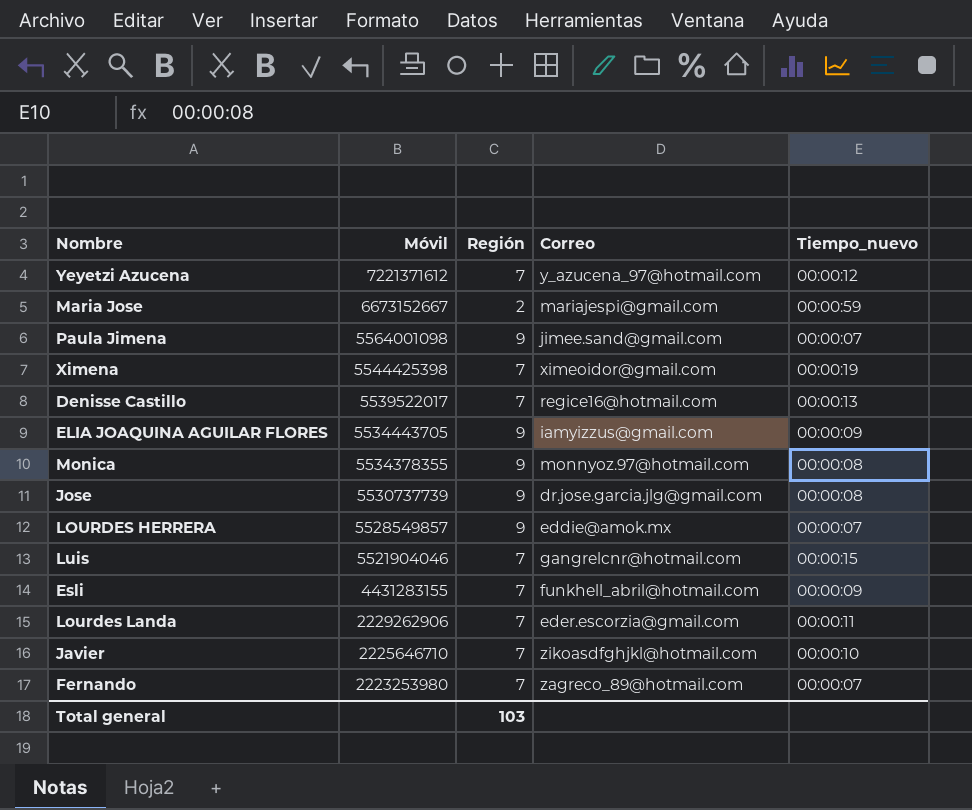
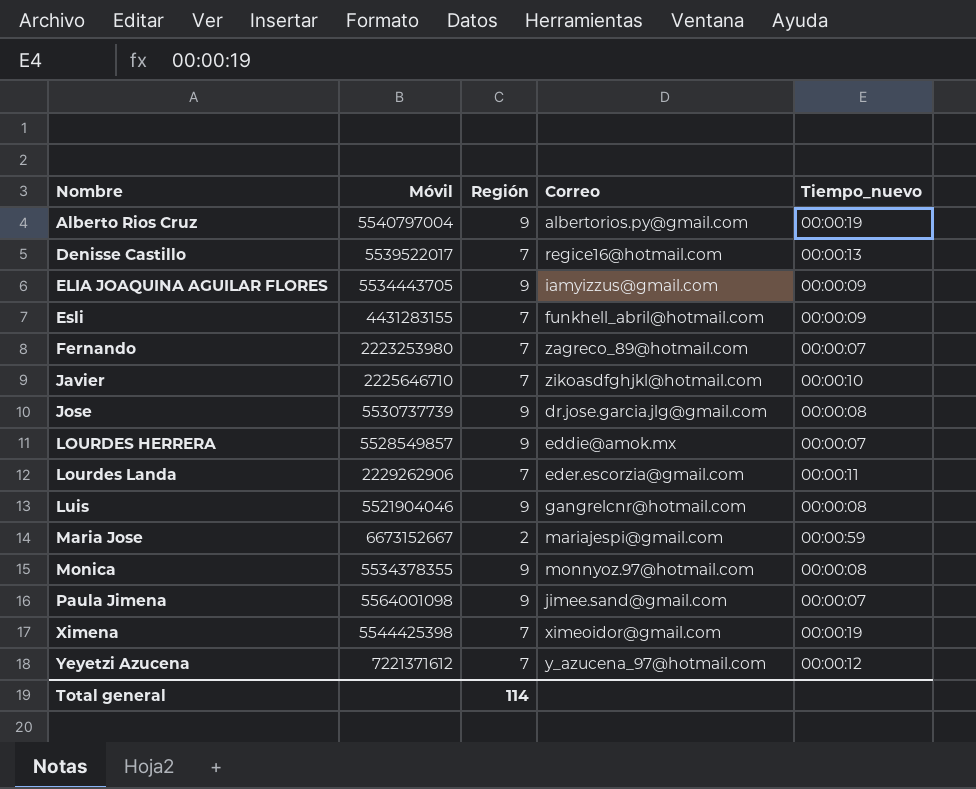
row order: Móvil descending -> Nombre ascending
row Alberto Rios Cruz: none -> 5540797004 | 9 | albertorios.py@gmail.com | 00:00:19
Luis | Región: 7 -> 9
Luis | Tiempo_nuevo: 00:00:15 -> 00:00:08
Total general | Región: 103 -> 114

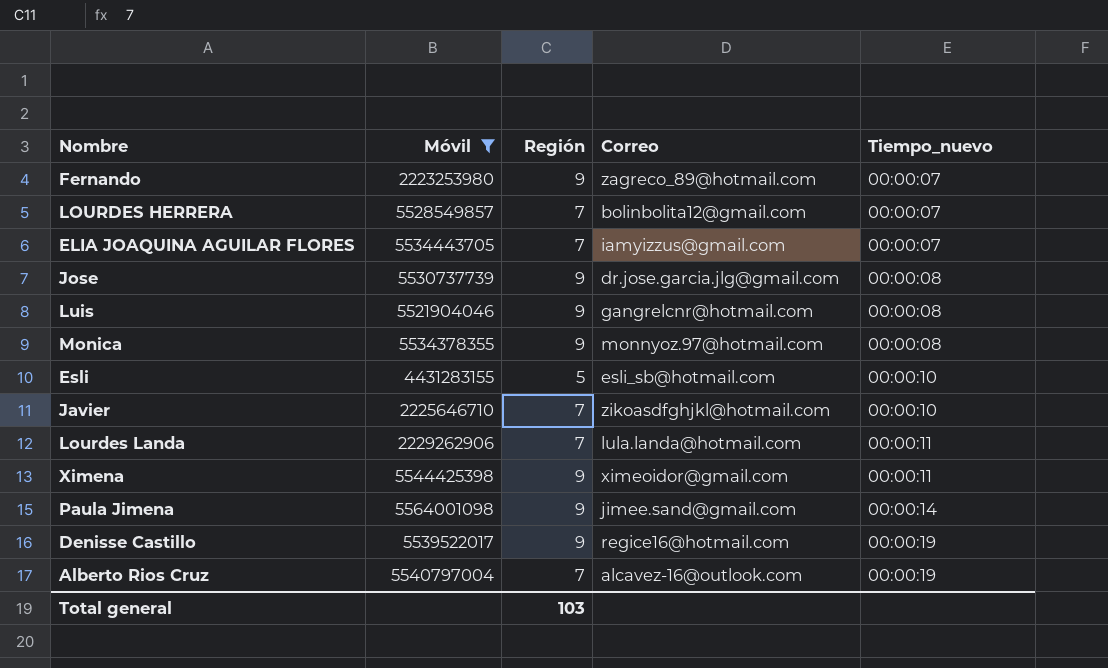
filter: none -> Móvil <= 5564001098
row order: Nombre ascending -> Tiempo_nuevo ascending
Fernando | Región: 7 -> 9
LOURDES HERRERA | Región: 9 -> 7
LOURDES HERRERA | Correo: eddie@amok.mx -> bolinbolita12@gmail.com
ELIA JOAQUINA AGUILAR FLORES | Región: 9 -> 7
ELIA JOAQUINA AGUILAR FLORES | Tiempo_nuevo: 00:00:09 -> 00:00:07
Esli | Región: 7 -> 5
Esli | Correo: funkhell_abril@hotmail.com -> esli_sb@hotmail.com
Esli | Tiempo_nuevo: 00:00:09 -> 00:00:10
Lourdes Landa | Correo: eder.escorzia@gmail.com -> lula.landa@hotmail.com
Ximena | Región: 7 -> 9
Ximena | Tiempo_nuevo: 00:00:19 -> 00:00:11
Paula Jimena | Tiempo_nuevo: 00:00:07 -> 00:00:14
Denisse Castillo | Región: 7 -> 9
Denisse Castillo | Tiempo_nuevo: 00:00:13 -> 00:00:19
Alberto Rios Cruz | Región: 9 -> 7
Alberto Rios Cruz | Correo: albertorios.py@gmail.com -> alcavez-16@outlook.com
Total general | Región: 114 -> 103

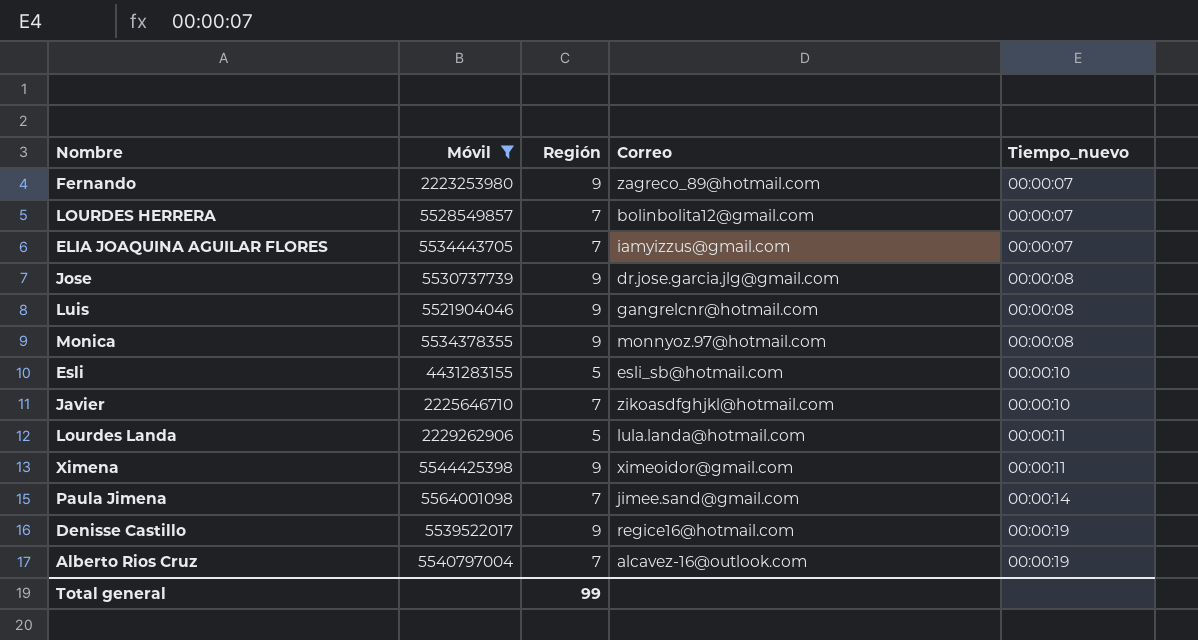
Lourdes Landa | Región: 7 -> 5
Paula Jimena | Región: 9 -> 7
Total general | Región: 103 -> 99

